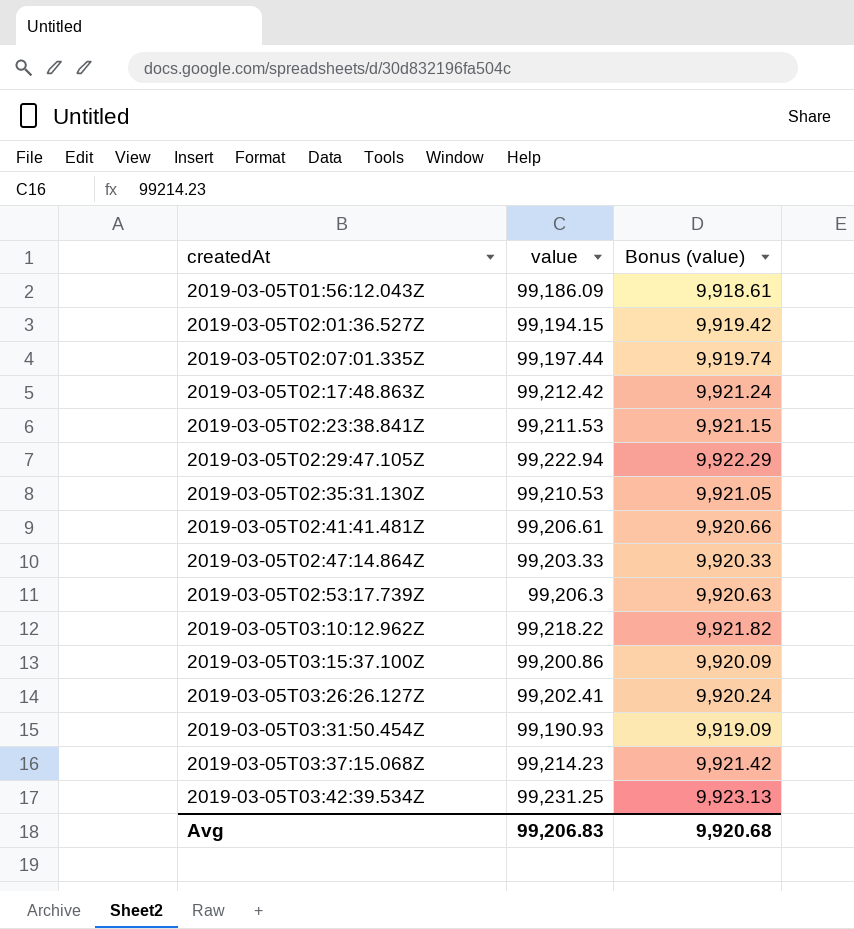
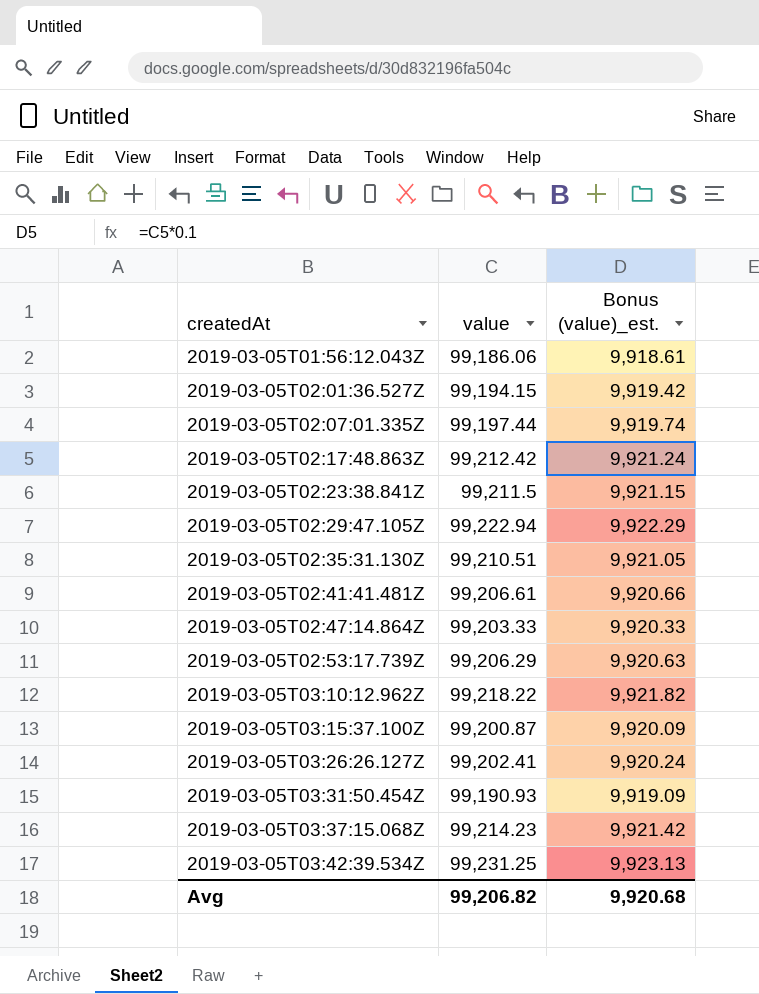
column name: Bonus (value) -> Bonus (value)_est.
2019-03-05T01:56:12.043Z | value: 99,186.09 -> 99,186.06
2019-03-05T02:23:38.841Z | value: 99,211.53 -> 99,211.5
2019-03-05T02:35:31.130Z | value: 99,210.53 -> 99,210.51
2019-03-05T02:53:17.739Z | value: 99,206.3 -> 99,206.29
2019-03-05T03:15:37.100Z | value: 99,200.86 -> 99,200.87
Avg | value: 99,206.83 -> 99,206.82

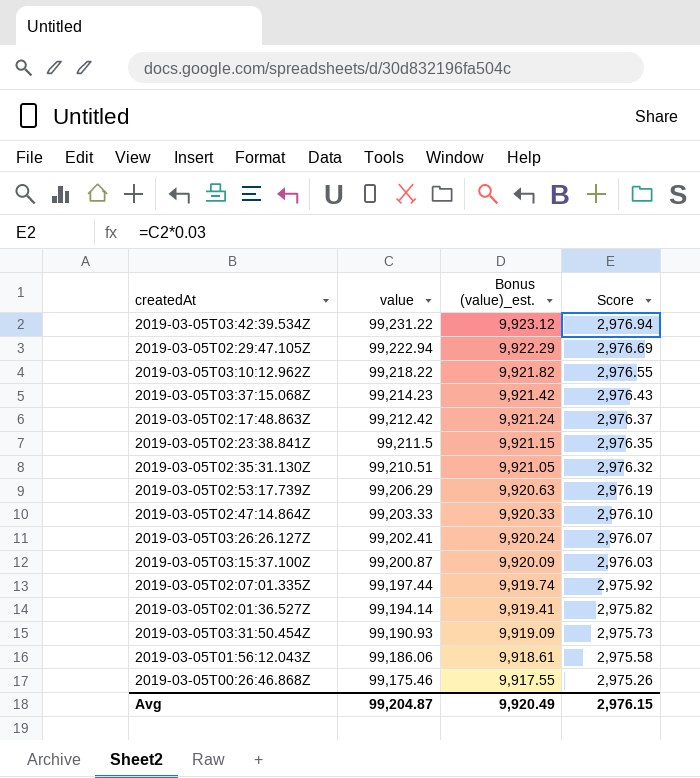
row order: createdAt ascending -> value descending
column Score | formula: none -> [value] * 0.03
row 2019-03-05T02:41:41.481Z: 99,206.61 | 9,920.66 -> none
2019-03-05T03:42:39.534Z | value: 99,231.25 -> 99,231.22
2019-03-05T03:42:39.534Z | Bonus (value)_est.: 9,923.13 -> 9,923.12
2019-03-05T02:01:36.527Z | value: 99,194.15 -> 99,194.14
2019-03-05T02:01:36.527Z | Bonus (value)_est.: 9,919.42 -> 9,919.41
row 2019-03-05T00:26:46.868Z: none -> 99,175.46 | 9,917.55 | 2,975.26
Avg | value: 99,206.82 -> 99,204.87
Avg | Bonus (value)_est.: 9,920.68 -> 9,920.49

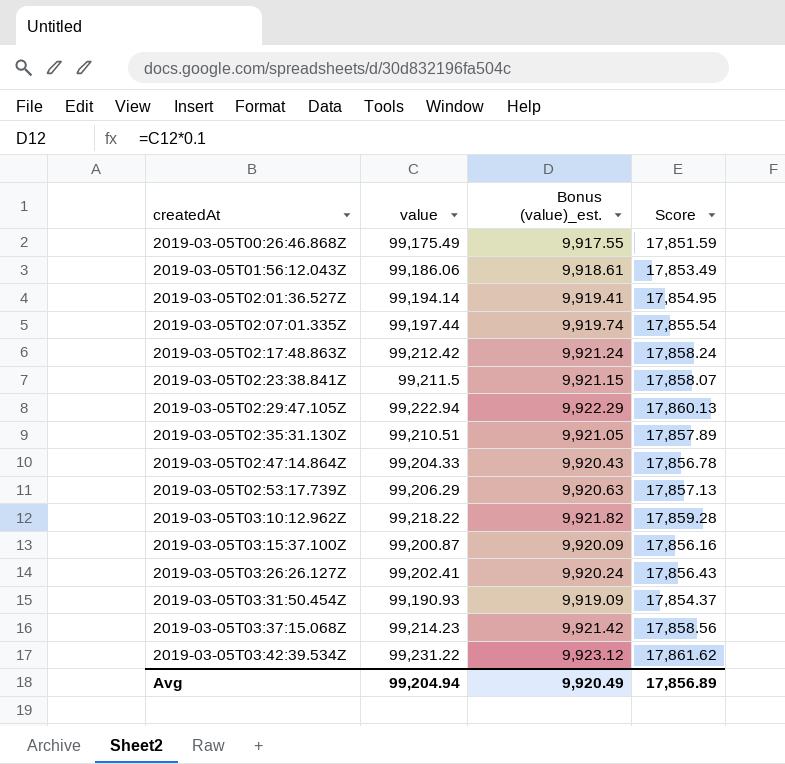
row order: value descending -> createdAt ascending
column Score | formula: [value] * 0.03 -> [value] * 0.18
2019-03-05T00:26:46.868Z | value: 99,175.46 -> 99,175.49
2019-03-05T02:47:14.864Z | value: 99,203.33 -> 99,204.33
2019-03-05T02:47:14.864Z | Bonus (value)_est.: 9,920.33 -> 9,920.43
Avg | value: 99,204.87 -> 99,204.94
Avg | Score: 2,976.15 -> 17,856.89

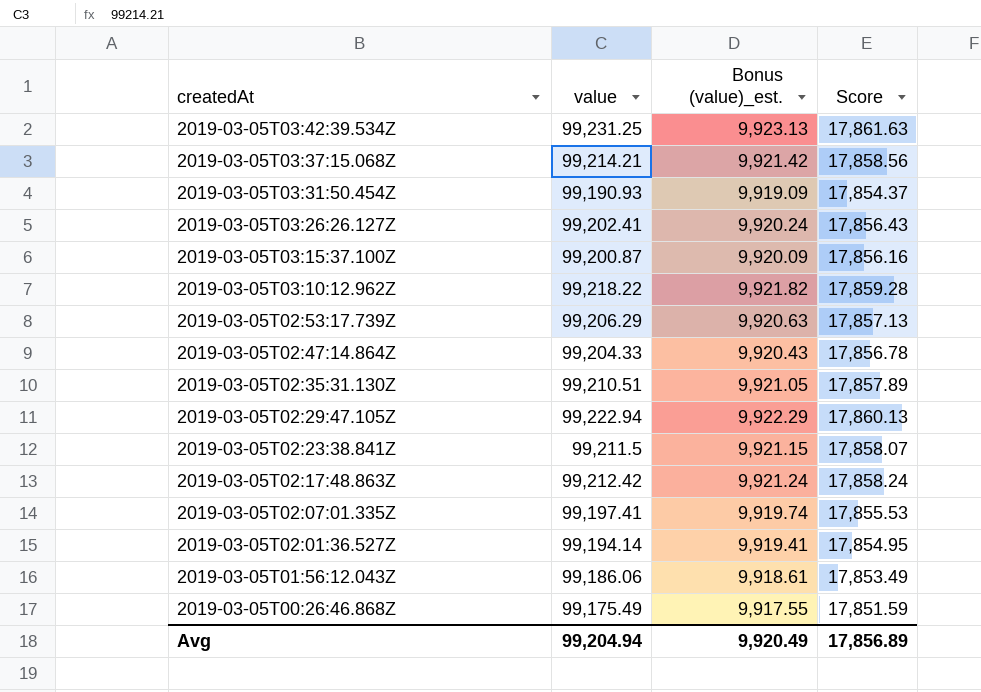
row order: createdAt ascending -> createdAt descending
2019-03-05T03:42:39.534Z | value: 99,231.22 -> 99,231.25
2019-03-05T03:42:39.534Z | Bonus (value)_est.: 9,923.12 -> 9,923.13
2019-03-05T03:42:39.534Z | Score: 17,861.62 -> 17,861.63
2019-03-05T03:37:15.068Z | value: 99,214.23 -> 99,214.21
2019-03-05T02:07:01.335Z | value: 99,197.44 -> 99,197.41
2019-03-05T02:07:01.335Z | Score: 17,855.54 -> 17,855.53

